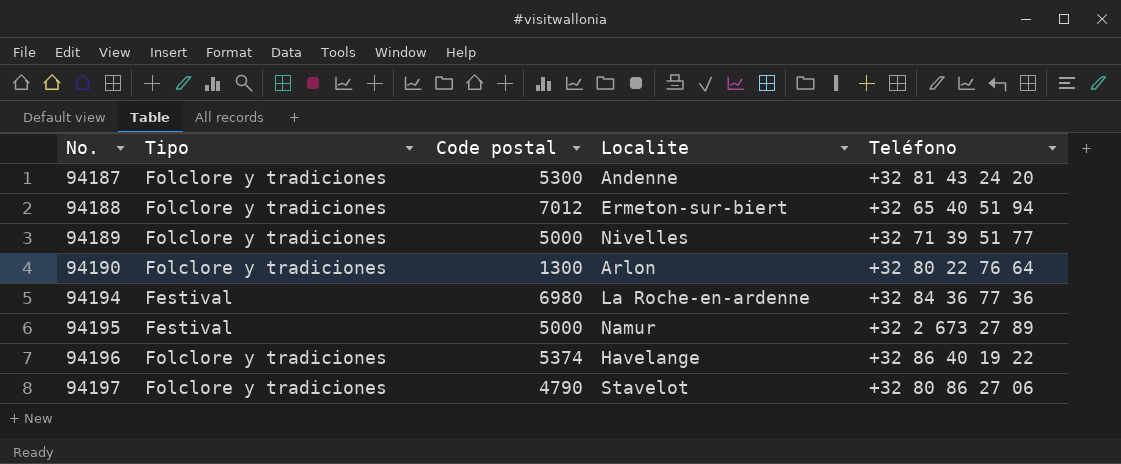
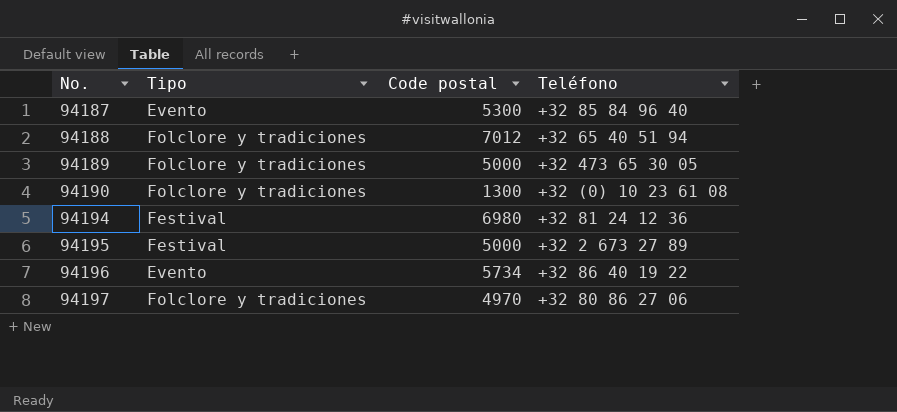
column Localite | position: 4 -> none
94187 | Tipo: Folclore y tradiciones -> Evento
94187 | Teléfono: +32 81 43 24 20 -> +32 85 84 96 40
94189 | Teléfono: +32 71 39 51 77 -> +32 473 65 30 05
94190 | Teléfono: +32 80 22 76 64 -> +32 (0) 10 23 61 08
94194 | Teléfono: +32 84 36 77 36 -> +32 81 24 12 36
94196 | Tipo: Folclore y tradiciones -> Evento
94196 | Code postal: 5374 -> 5734
94197 | Code postal: 4790 -> 4970

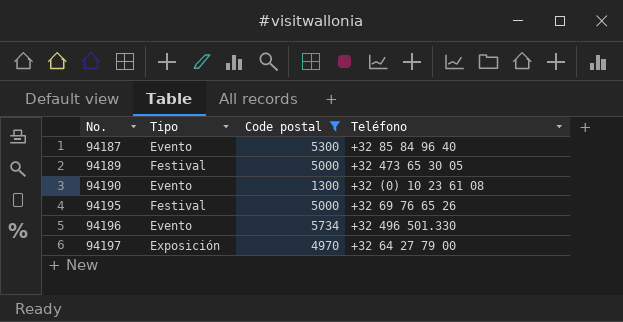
filter: none -> Code postal <= 5734
94189 | Tipo: Folclore y tradiciones -> Festival
94190 | Tipo: Folclore y tradiciones -> Evento
94195 | Teléfono: +32 2 673 27 89 -> +32 69 76 65 26
94196 | Teléfono: +32 86 40 19 22 -> +32 496 501.330
94197 | Tipo: Folclore y tradiciones -> Exposición
94197 | Teléfono: +32 80 86 27 06 -> +32 64 27 79 00

